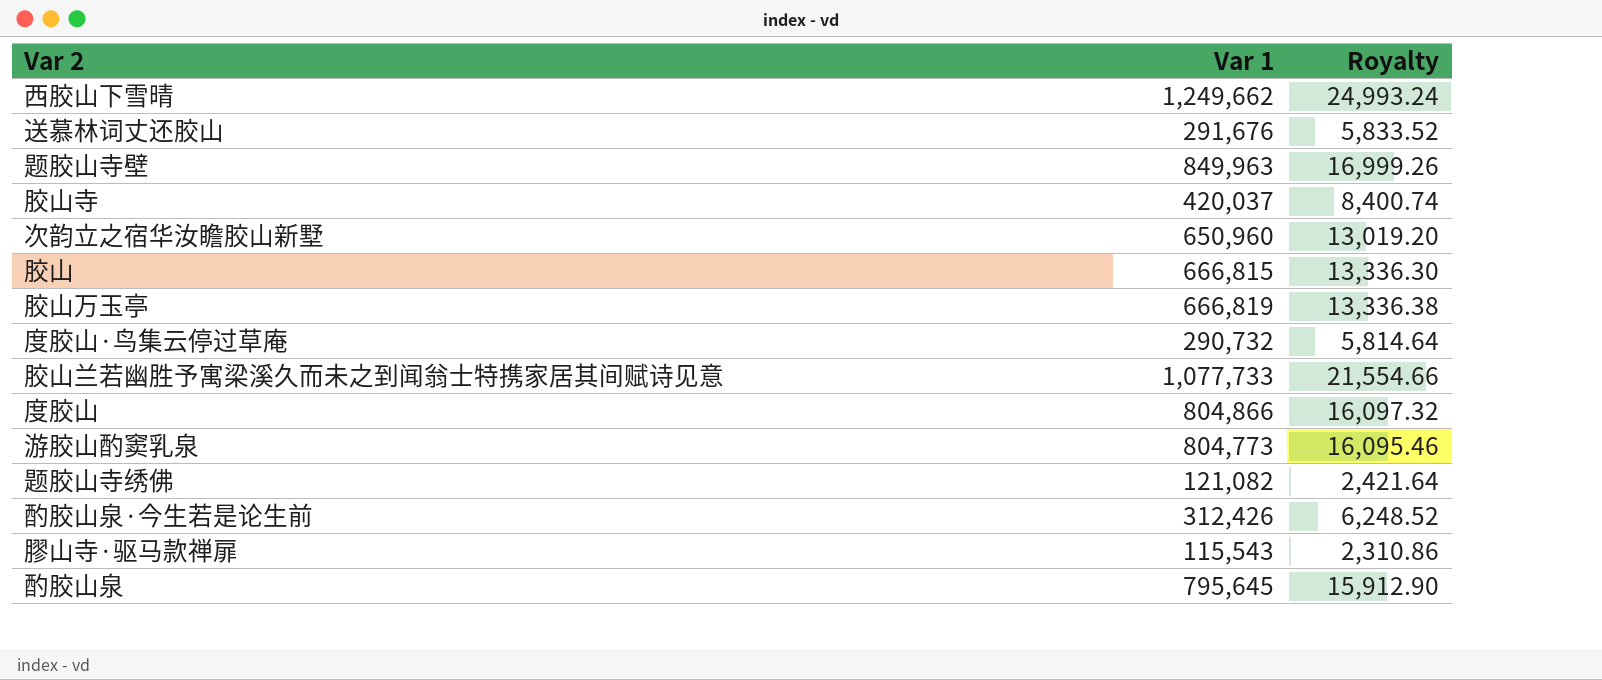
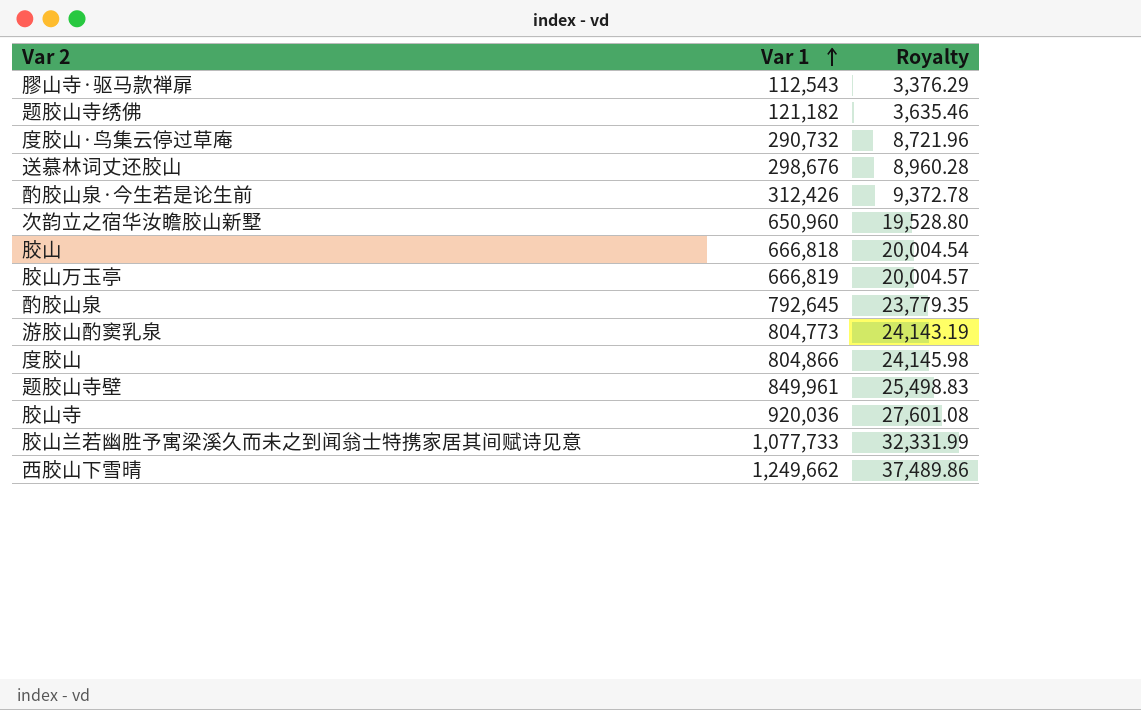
row order: none -> Var 1 ascending
column Royalty | formula: [Var 1] * 0.02 -> [Var 1] * 0.03
膠山寺·驱马款禅扉 | Var 1: 115,543 -> 112,543
题胶山寺绣佛 | Var 1: 121,082 -> 121,182
送慕林词丈还胶山 | Var 1: 291,676 -> 298,676
胶山 | Var 1: 666,815 -> 666,818
酌胶山泉 | Var 1: 795,645 -> 792,645
题胶山寺壁 | Var 1: 849,963 -> 849,961
胶山寺 | Var 1: 420,037 -> 920,036

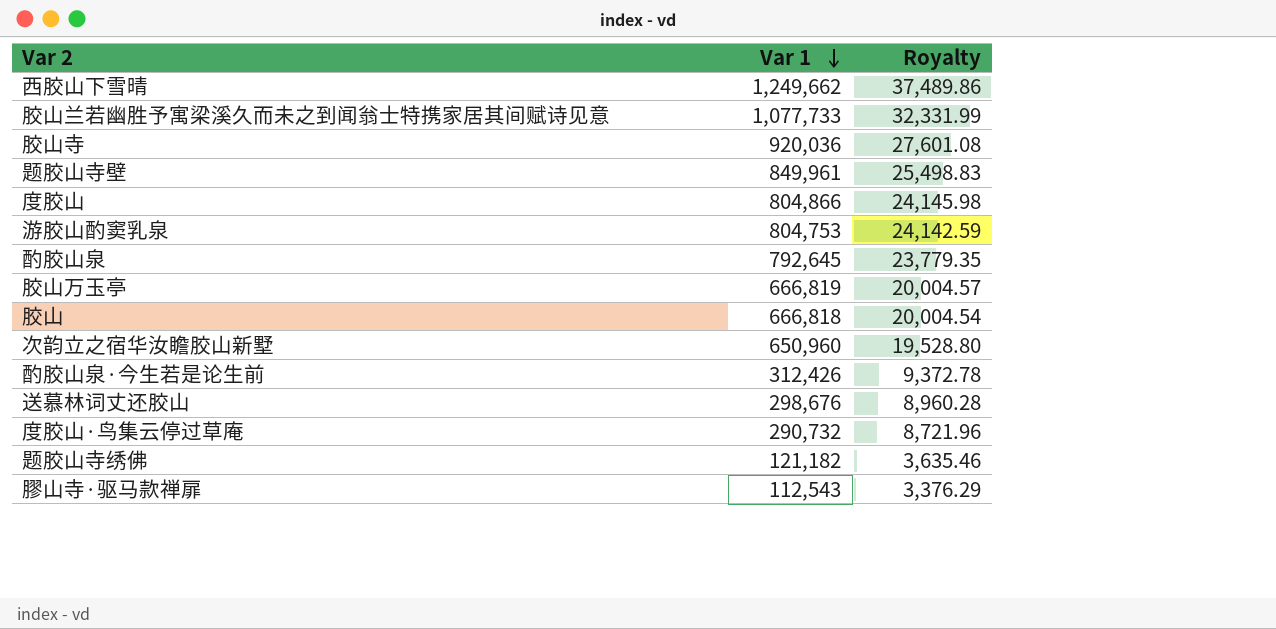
row order: Var 1 ascending -> Var 1 descending
游胶山酌窦乳泉 | Var 1: 804,773 -> 804,753
游胶山酌窦乳泉 | Royalty: 24,143.19 -> 24,142.59

